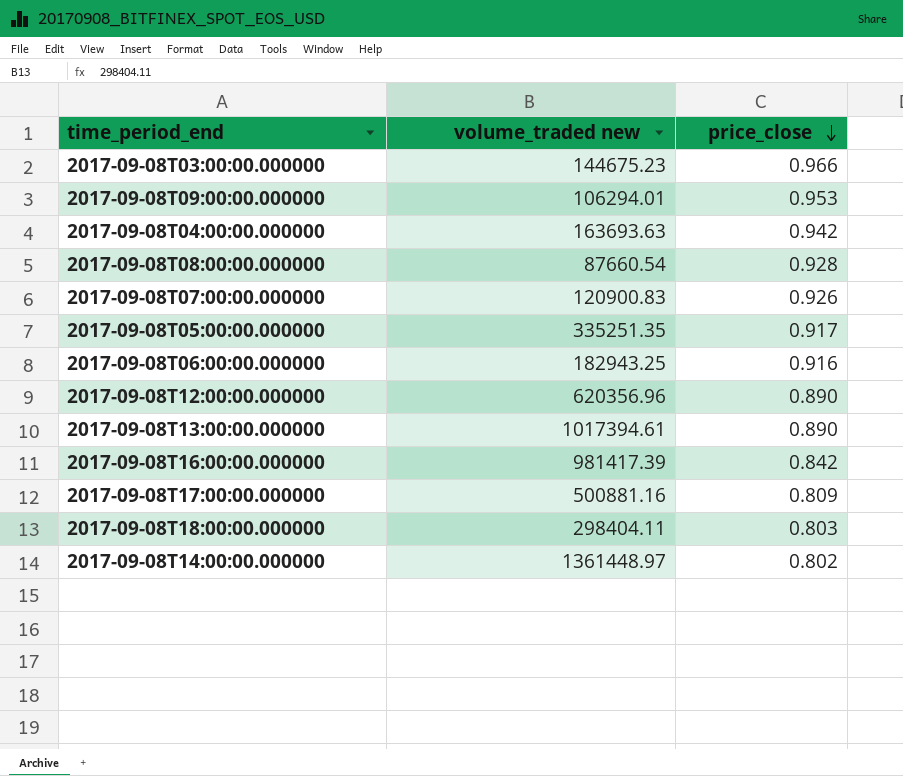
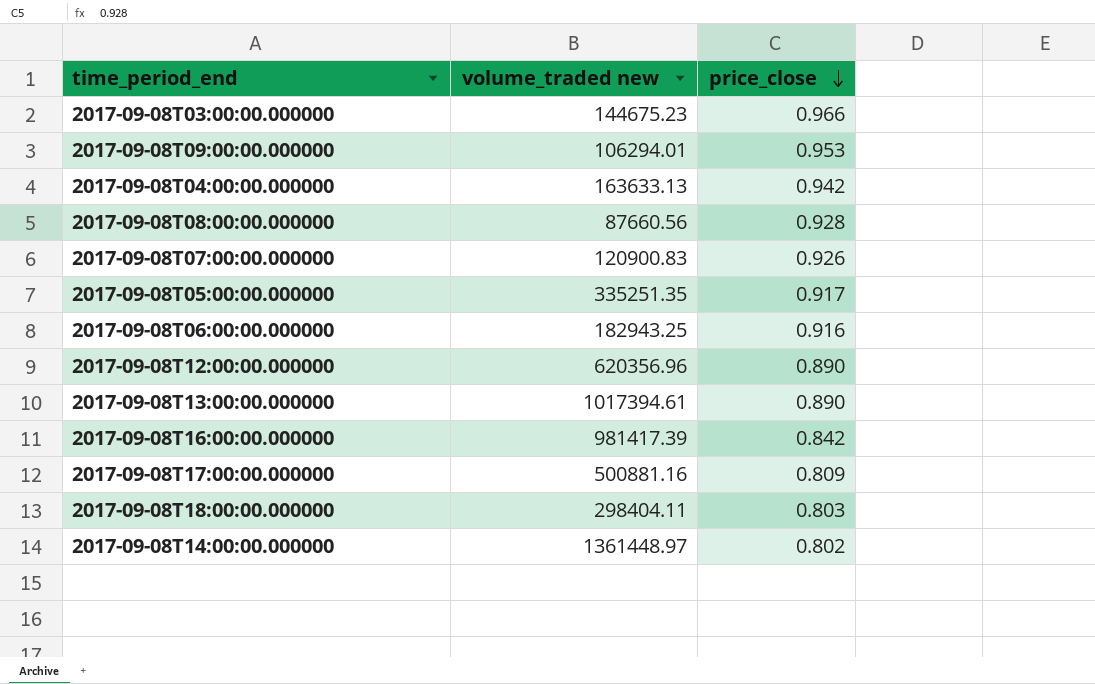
2017-09-08T04:00:00.000000 | volume_traded new: 163693.63 -> 163633.13
2017-09-08T08:00:00.000000 | volume_traded new: 87660.54 -> 87660.56

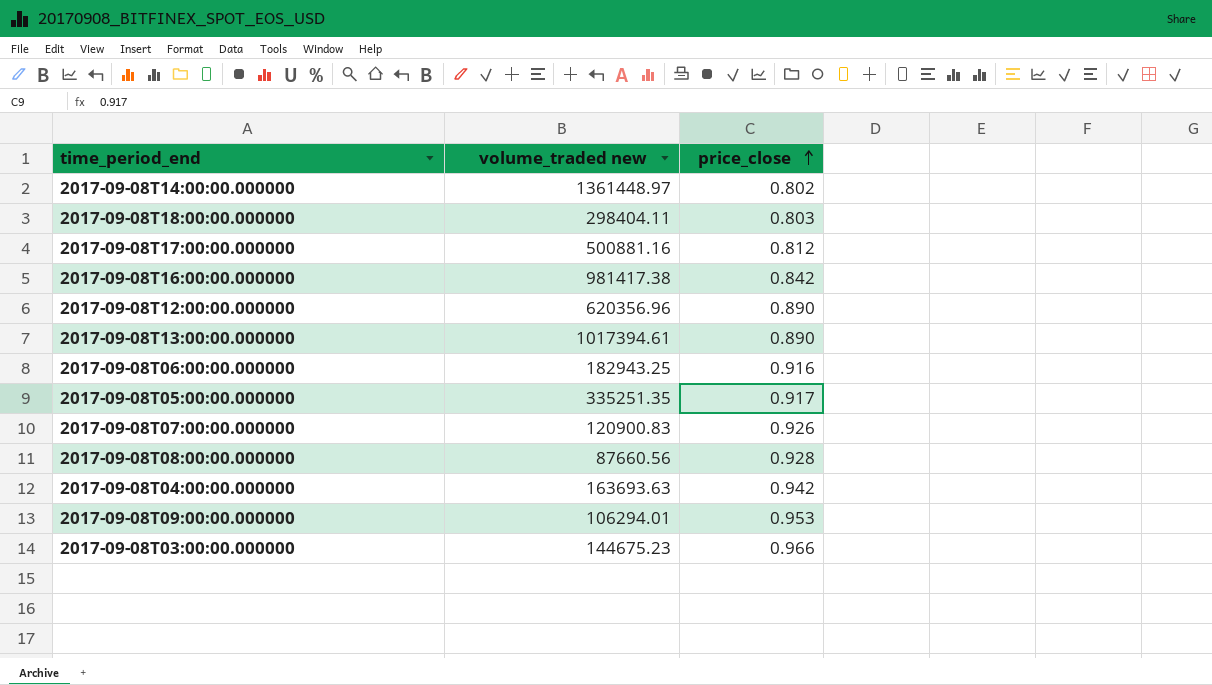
row order: price_close descending -> price_close ascending
2017-09-08T17:00:00.000000 | price_close: 0.809 -> 0.812
2017-09-08T16:00:00.000000 | volume_traded new: 981417.39 -> 981417.38
2017-09-08T04:00:00.000000 | volume_traded new: 163633.13 -> 163693.63

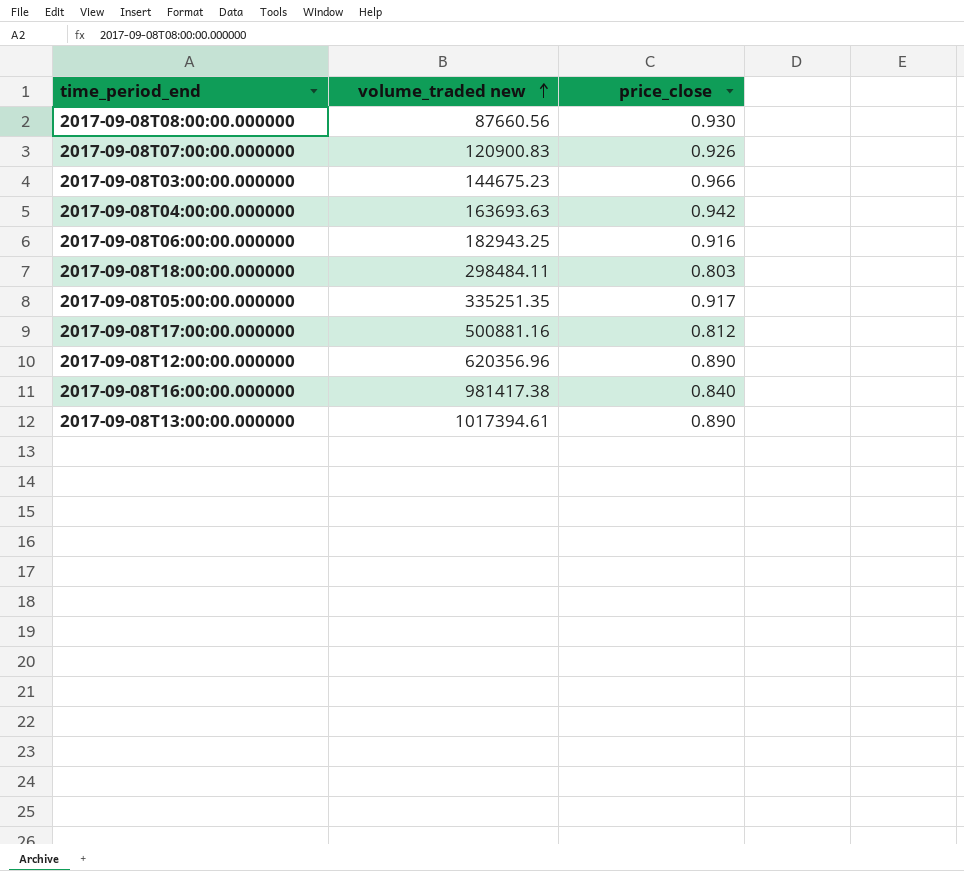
row order: price_close ascending -> volume_traded new ascending
row 2017-09-08T14:00:00.000000: 1361448.97 | 0.802 -> none
row 2017-09-08T09:00:00.000000: 106294.01 | 0.953 -> none
2017-09-08T08:00:00.000000 | price_close: 0.928 -> 0.930
2017-09-08T18:00:00.000000 | volume_traded new: 298404.11 -> 298484.11
2017-09-08T16:00:00.000000 | price_close: 0.842 -> 0.840

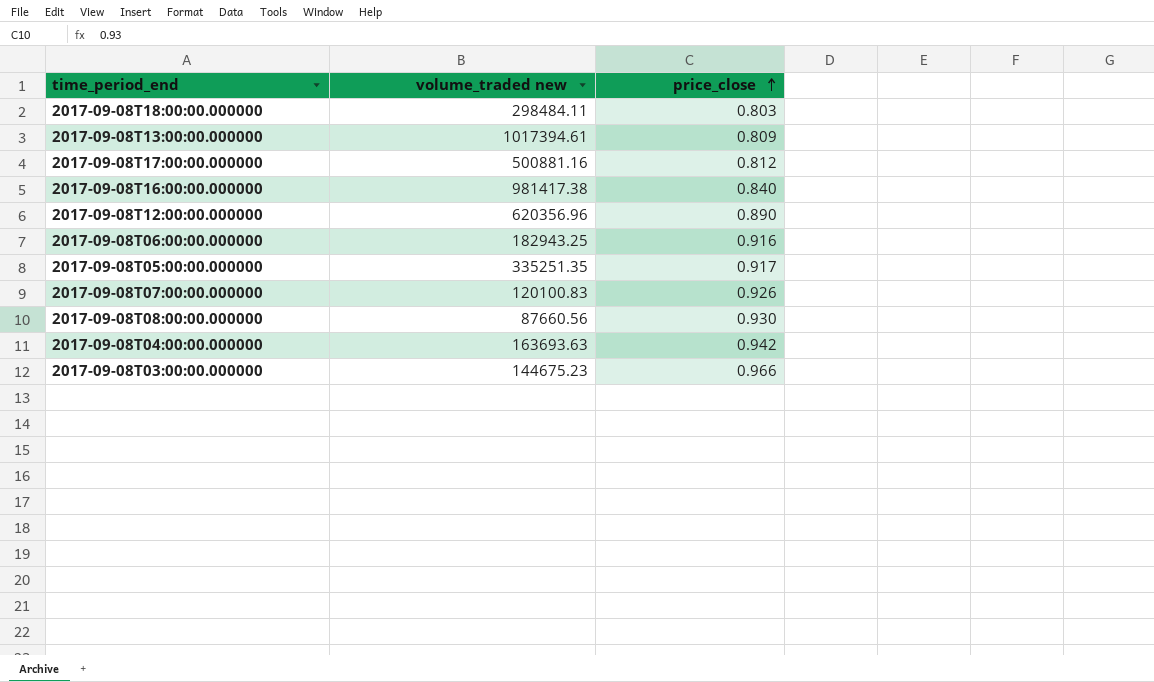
row order: volume_traded new ascending -> price_close ascending
2017-09-08T13:00:00.000000 | price_close: 0.890 -> 0.809
2017-09-08T07:00:00.000000 | volume_traded new: 120900.83 -> 120100.83

